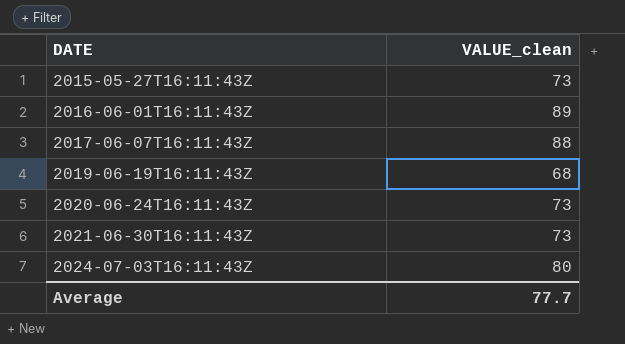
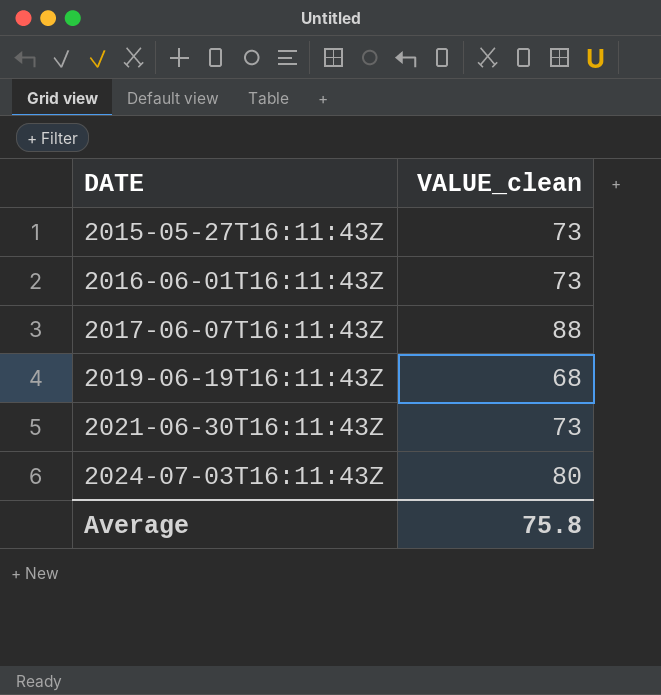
row 2020-06-24T16:11:43Z: 73 -> none
2016-06-01T16:11:43Z | VALUE_clean: 89 -> 73
Average | VALUE_clean: 77.7 -> 75.8

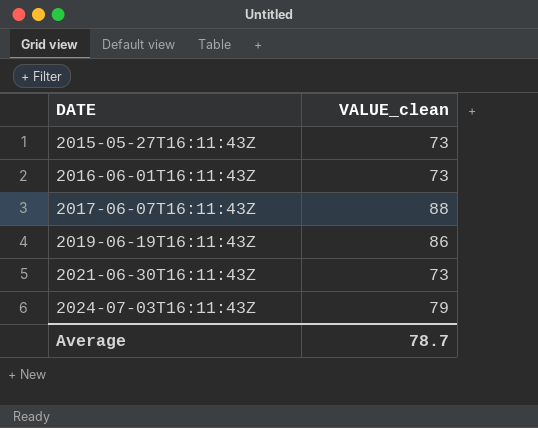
2019-06-19T16:11:43Z | VALUE_clean: 68 -> 86
2024-07-03T16:11:43Z | VALUE_clean: 80 -> 79
Average | VALUE_clean: 75.8 -> 78.7

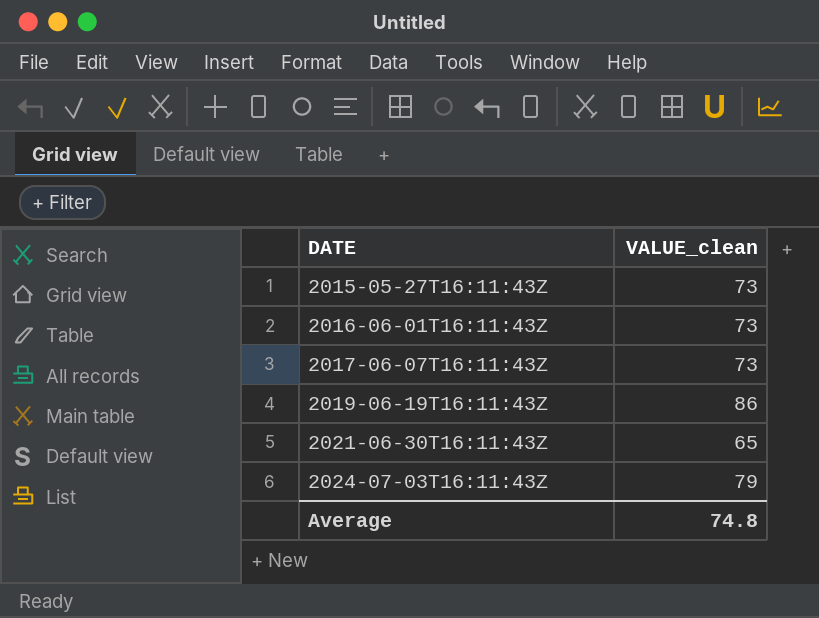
2017-06-07T16:11:43Z | VALUE_clean: 88 -> 73
2021-06-30T16:11:43Z | VALUE_clean: 73 -> 65
Average | VALUE_clean: 78.7 -> 74.8

